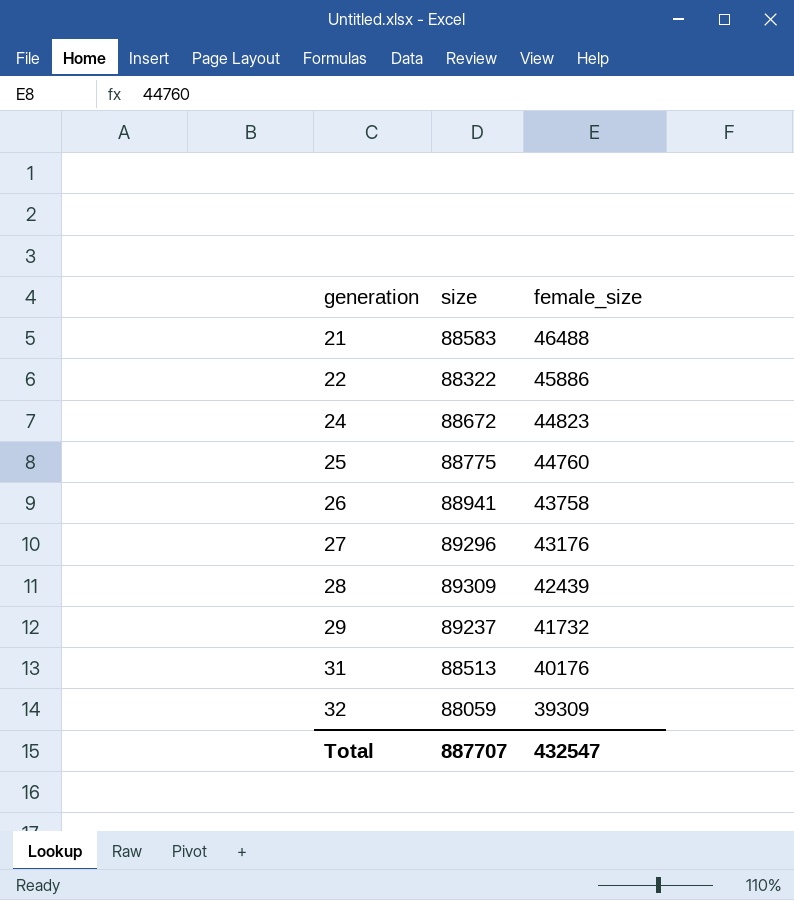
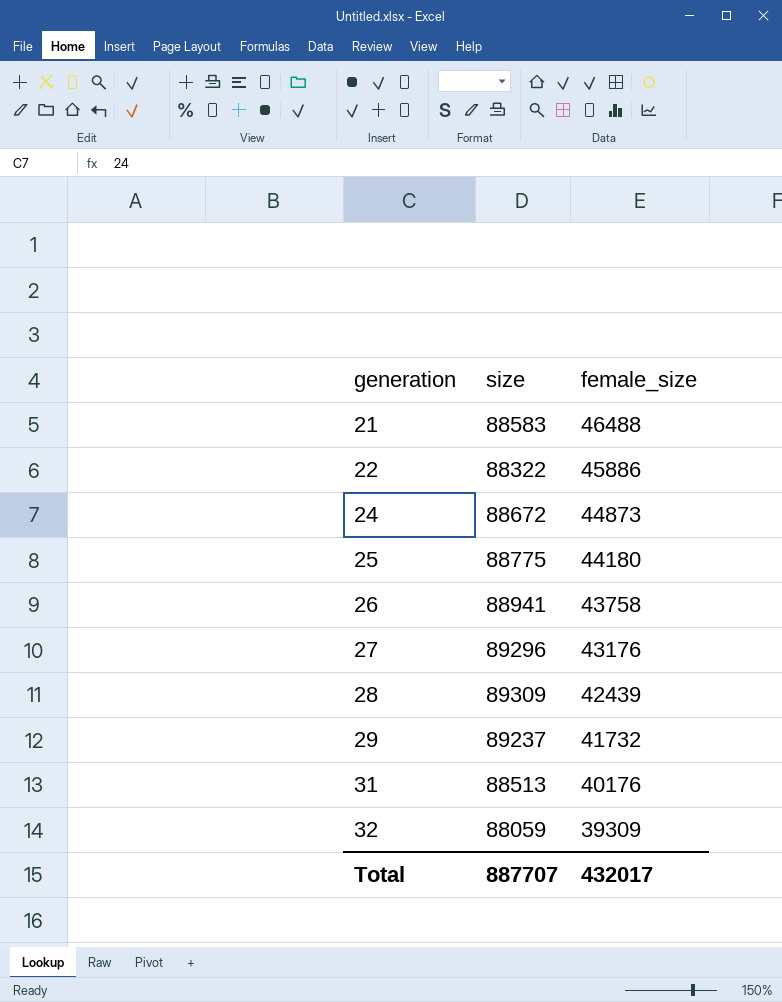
24 | female_size: 44823 -> 44873
25 | female_size: 44760 -> 44180
Total | female_size: 432547 -> 432017

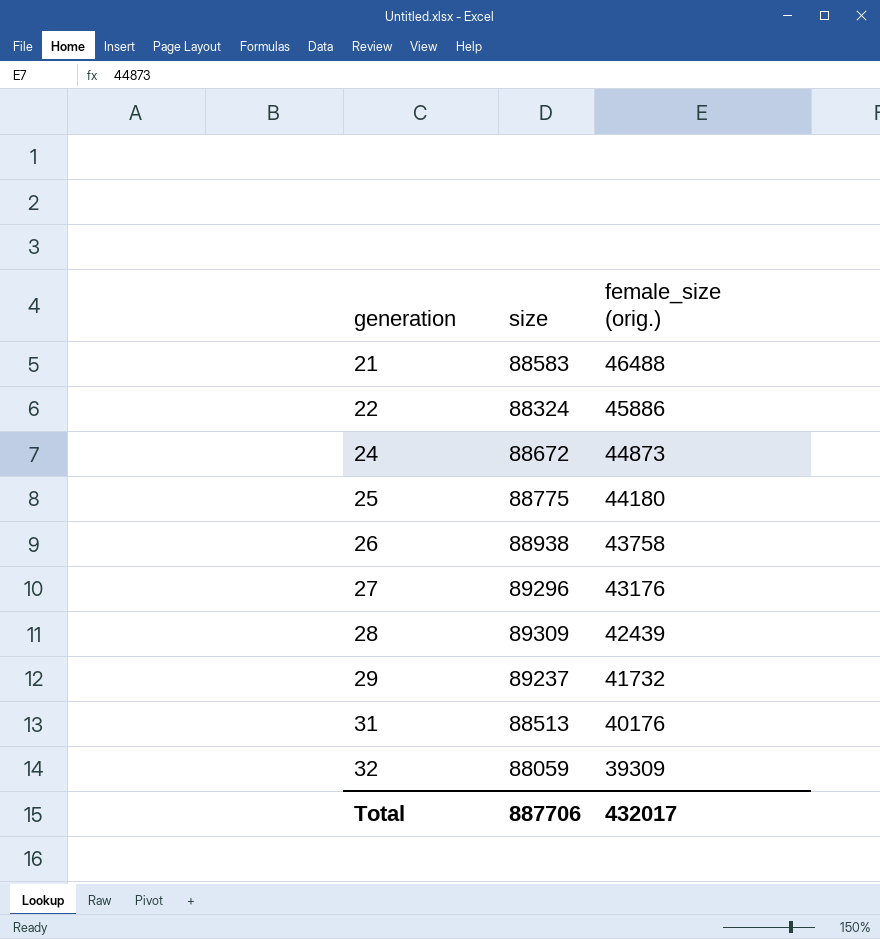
column name: female_size -> female_size (orig.)
22 | size: 88322 -> 88324
26 | size: 88941 -> 88938
Total | size: 887707 -> 887706

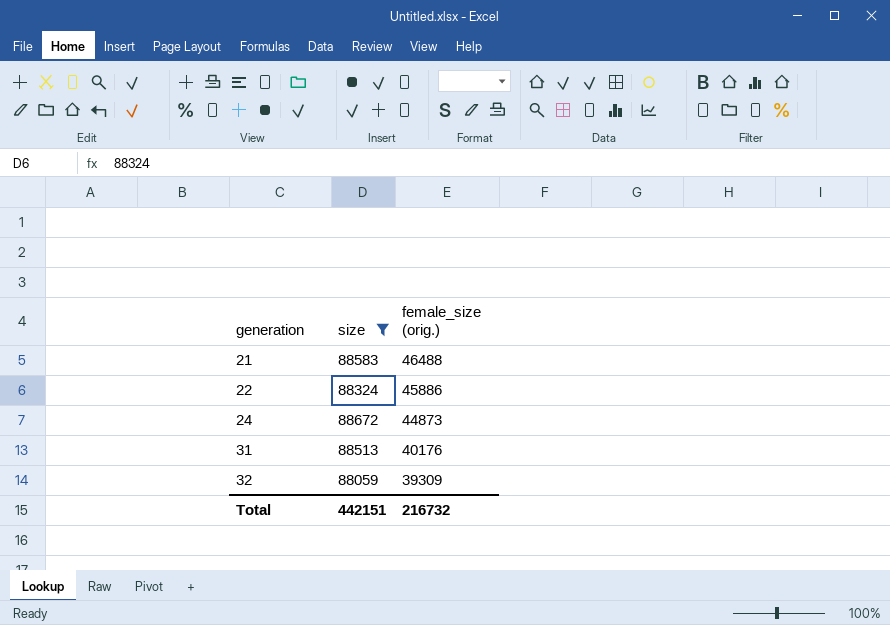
filter: none -> size <= 88672
Total | size: 887706 -> 442151
Total | female_size (orig.): 432017 -> 216732

